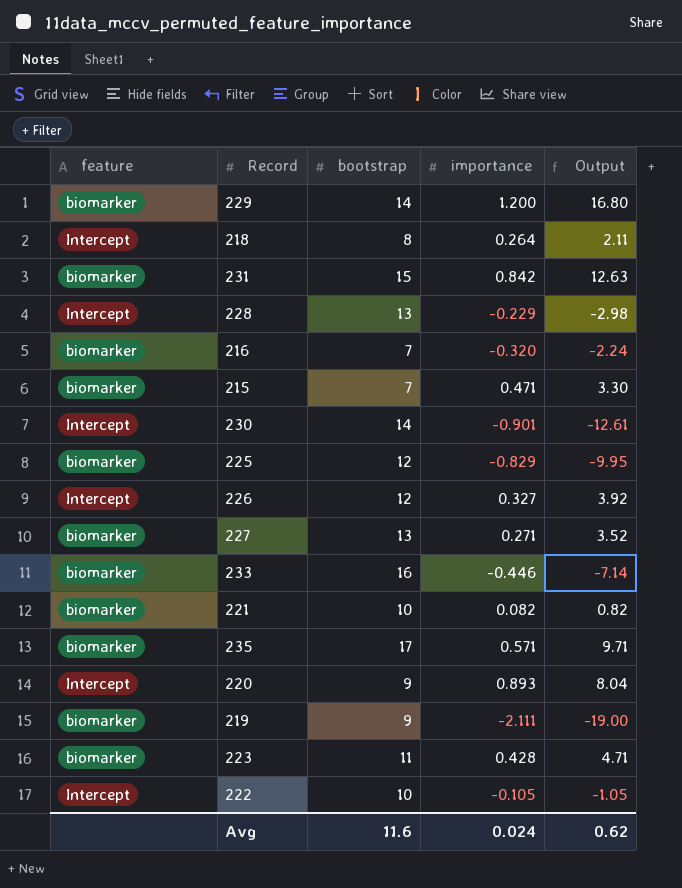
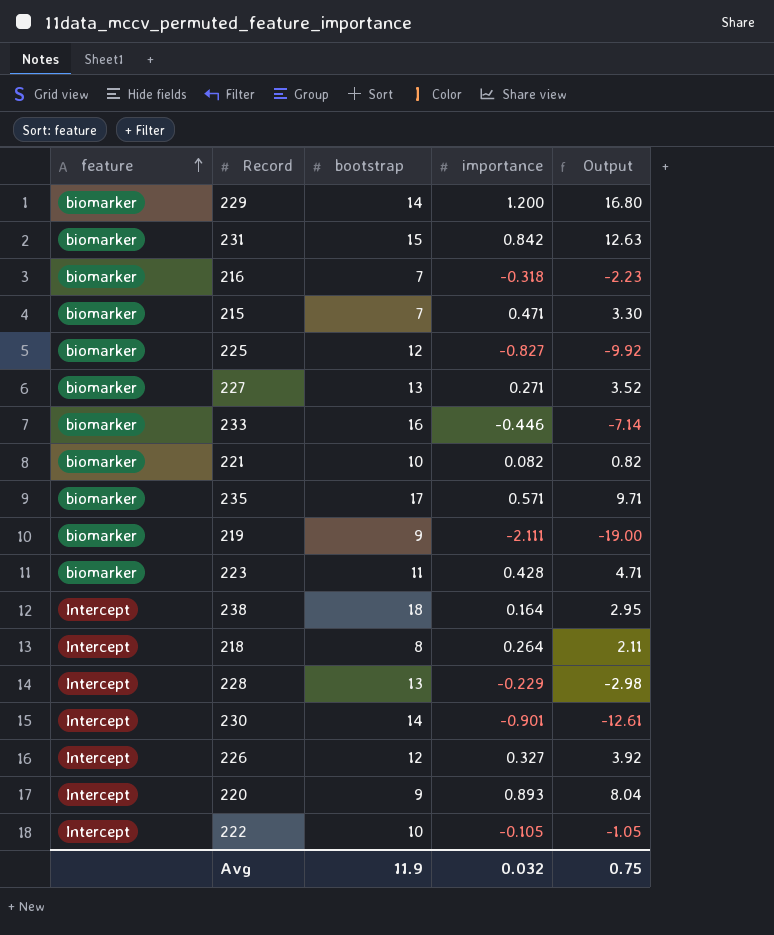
row order: none -> feature ascending
216 | importance: -0.320 -> -0.318
216 | Output: -2.24 -> -2.23
225 | importance: -0.829 -> -0.827
225 | Output: -9.95 -> -9.92
row 238: none -> Intercept | 18 | 0.164 | 2.95
Avg | bootstrap: 11.6 -> 11.9
Avg | importance: 0.024 -> 0.032
Avg | Output: 0.62 -> 0.75

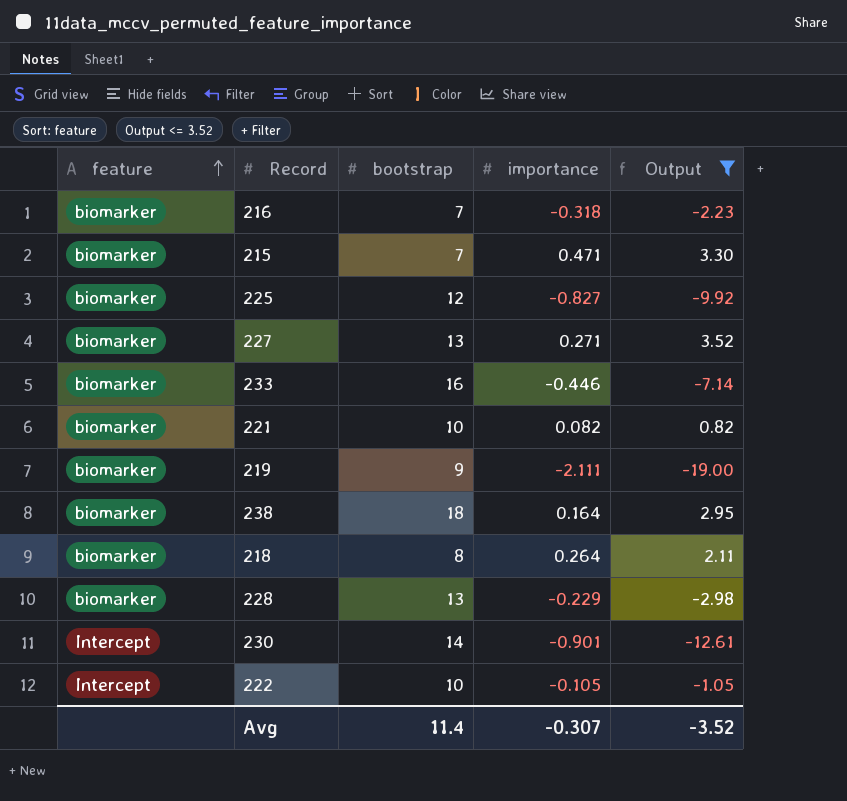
filter: none -> Output <= 3.52
238 | feature: Intercept -> biomarker
218 | feature: Intercept -> biomarker
228 | feature: Intercept -> biomarker
Avg | bootstrap: 11.9 -> 11.4
Avg | importance: 0.032 -> -0.307
Avg | Output: 0.75 -> -3.52

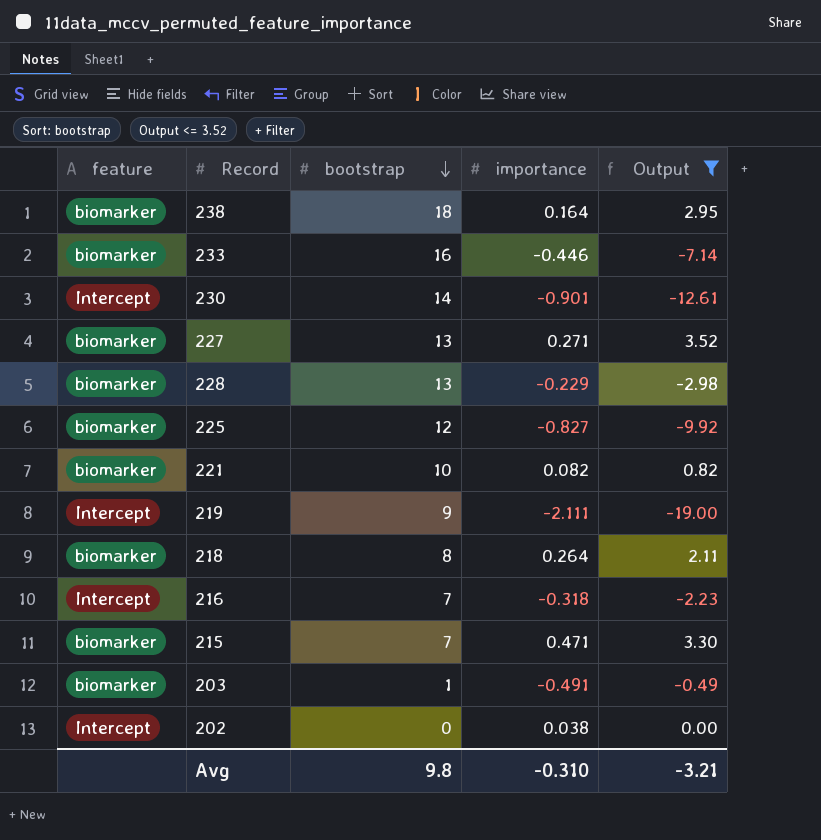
row order: feature ascending -> bootstrap descending
row 222: Intercept | 10 | -0.105 | -1.05 -> none
219 | feature: biomarker -> Intercept
216 | feature: biomarker -> Intercept
row 203: none -> biomarker | 1 | -0.491 | -0.49
row 202: none -> Intercept | 0 | 0.038 | 0.00
Avg | bootstrap: 11.4 -> 9.8
Avg | importance: -0.307 -> -0.310
Avg | Output: -3.52 -> -3.21

